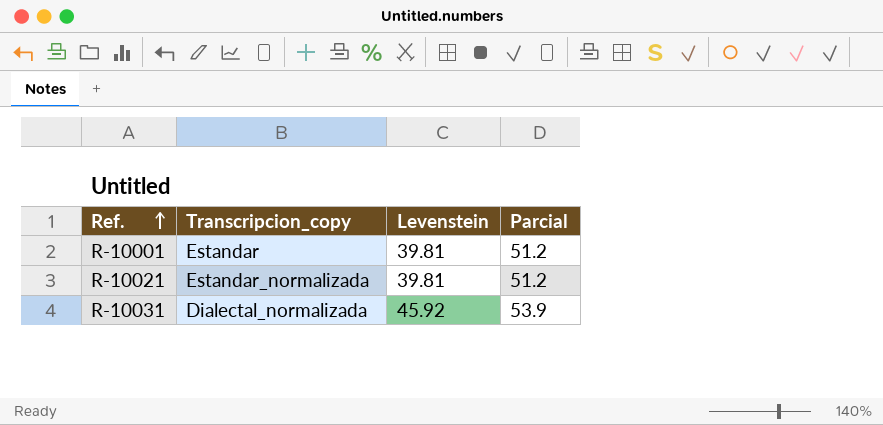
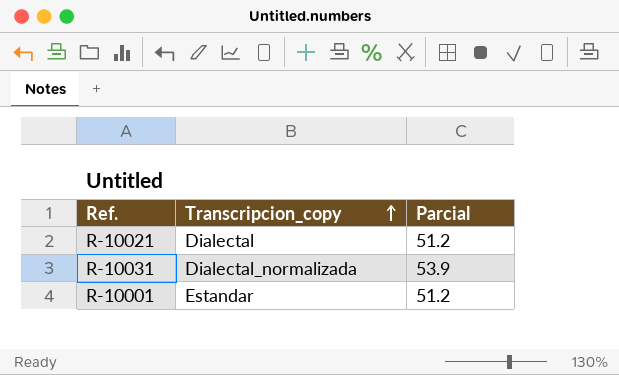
row order: Ref. ascending -> Transcripcion_copy ascending
column Levenstein | position: 3 -> none
R-10021 | Transcripcion_copy: Estandar_normalizada -> Dialectal

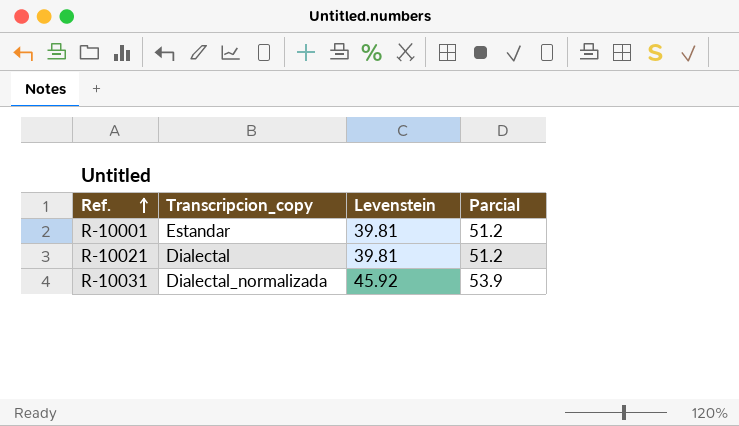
row order: Transcripcion_copy ascending -> Ref. ascending
column Levenstein | position: none -> 3

